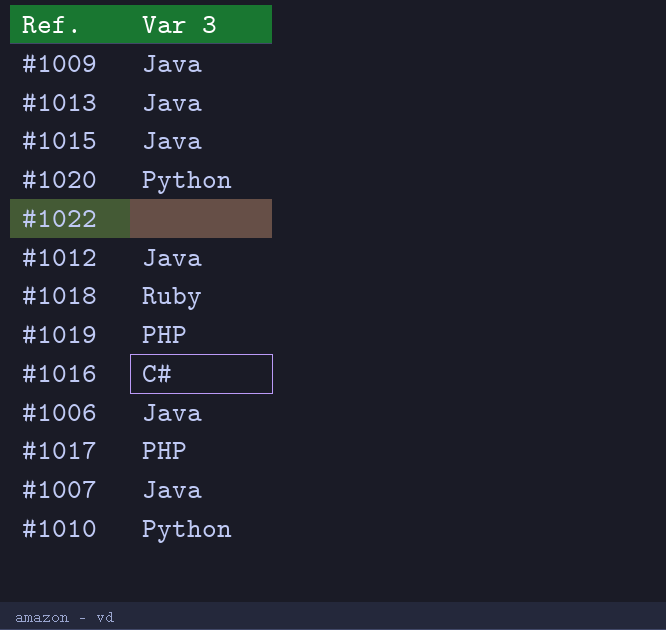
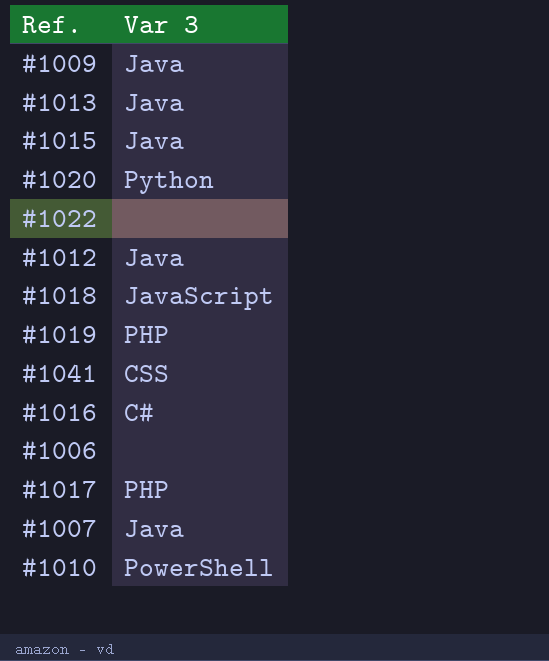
#1018 | Var 3: Ruby -> JavaScript
row #1041: none -> CSS
#1006 | Var 3: Java -> none
#1010 | Var 3: Python -> PowerShell

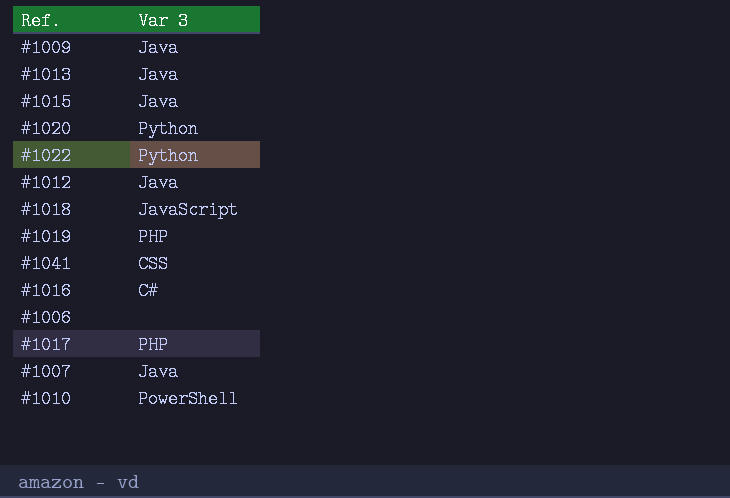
#1022 | Var 3: none -> Python

